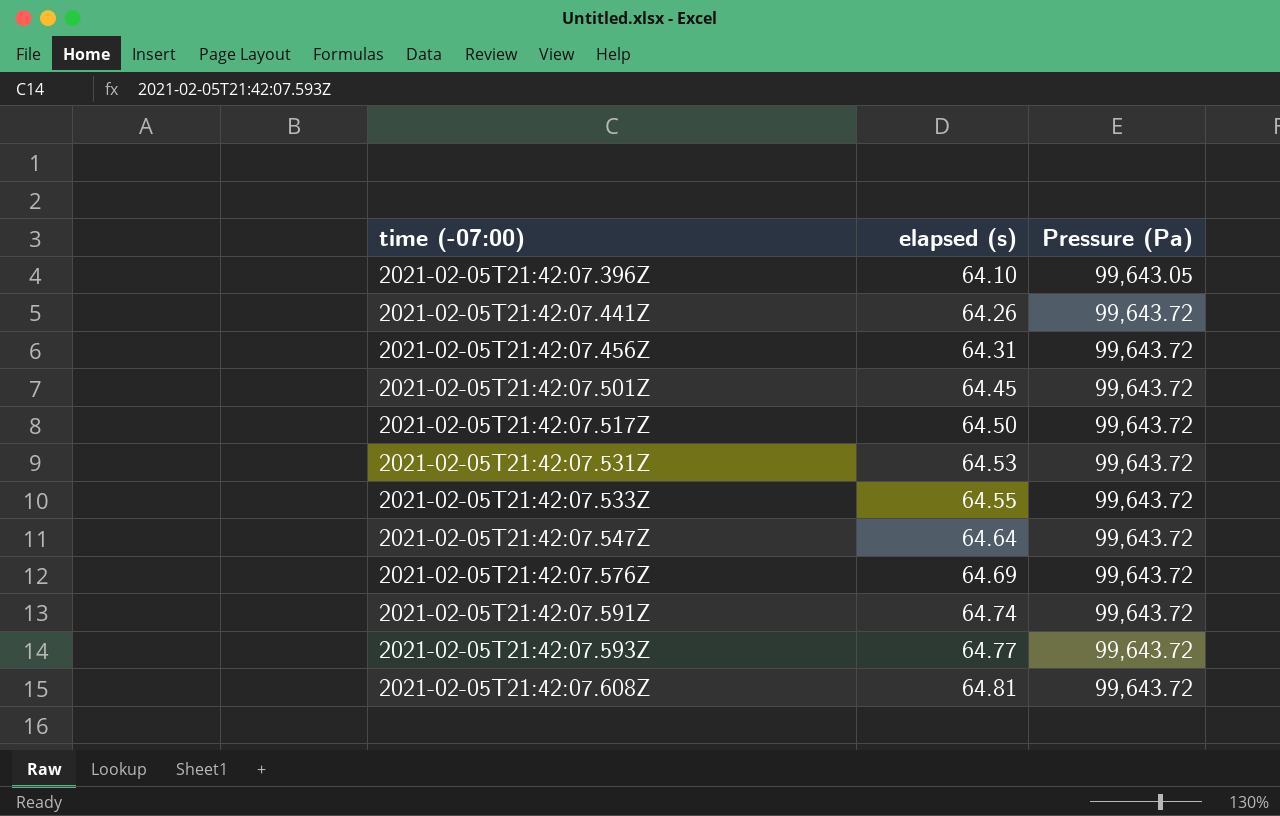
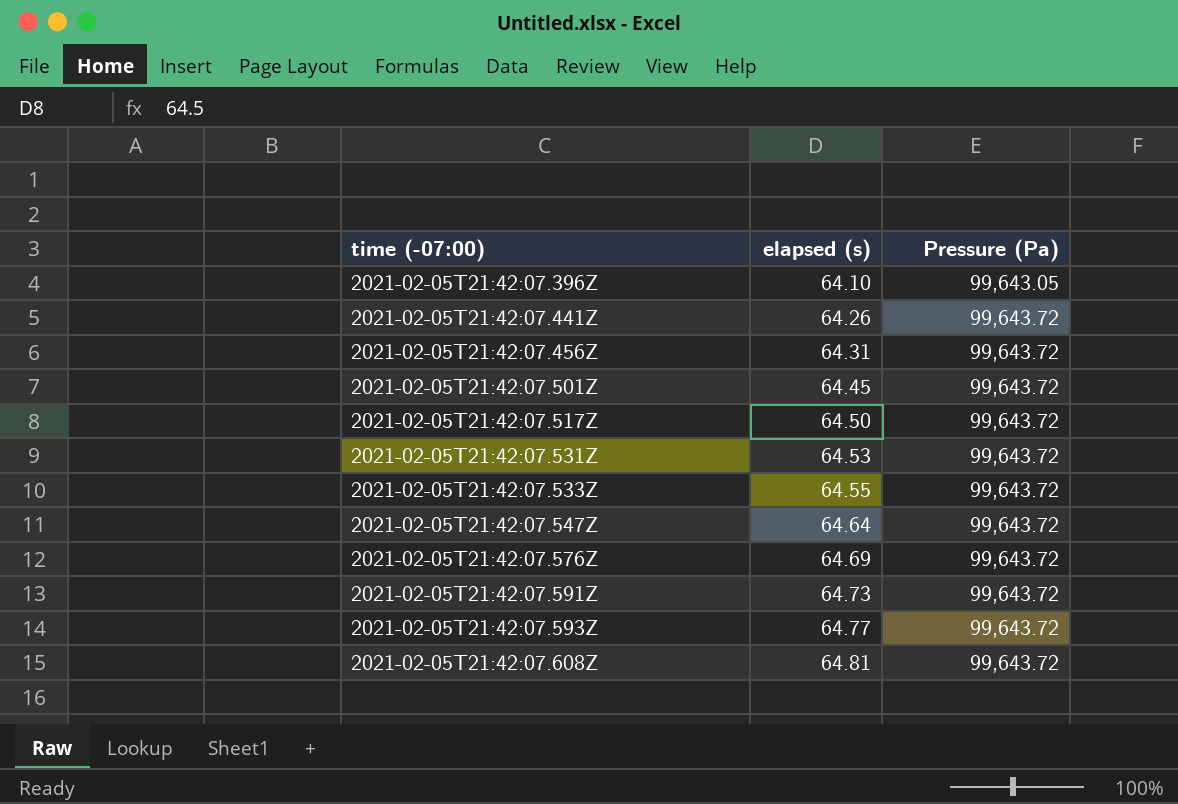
2021-02-05T21:42:07.591Z | elapsed (s): 64.74 -> 64.73

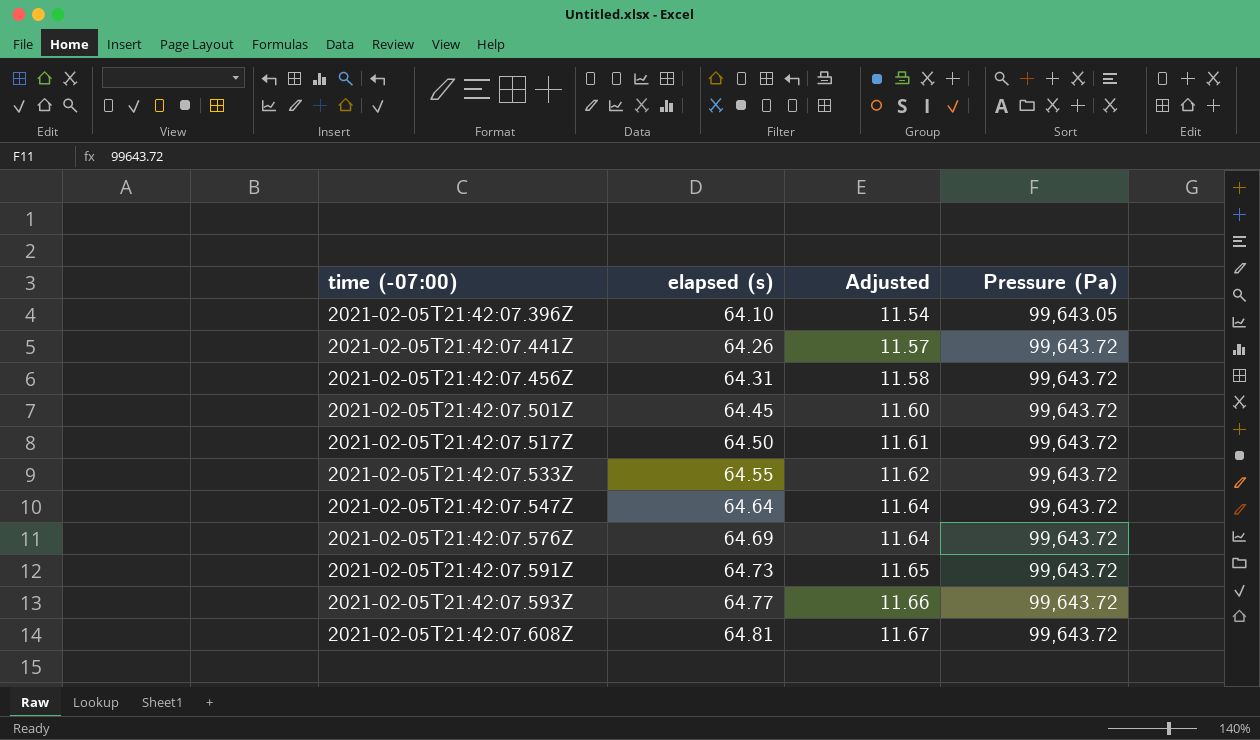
column Adjusted | formula: none -> [elapsed (s)] * 0.18
row 2021-02-05T21:42:07.531Z: 64.53 | 99,643.72 -> none

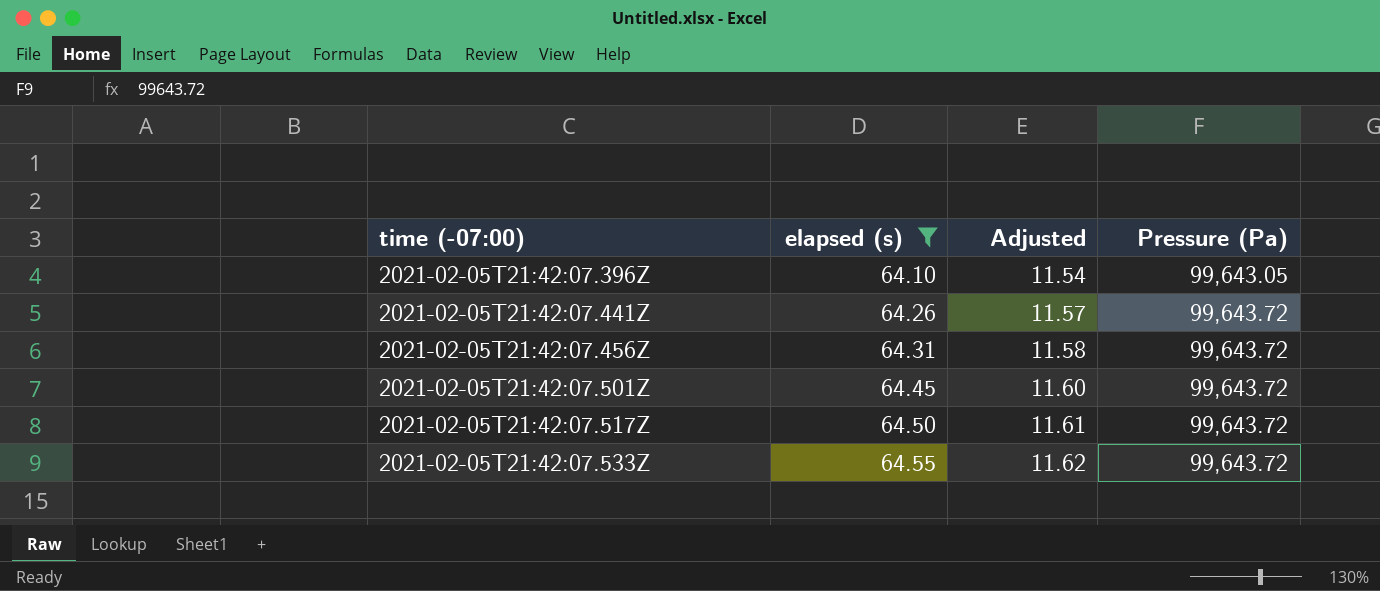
filter: none -> elapsed (s) <= 64.55

